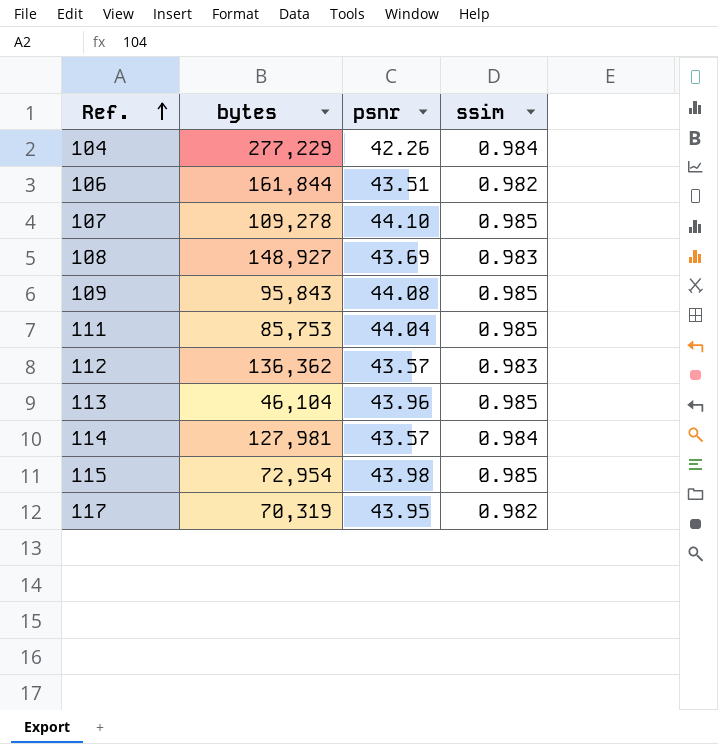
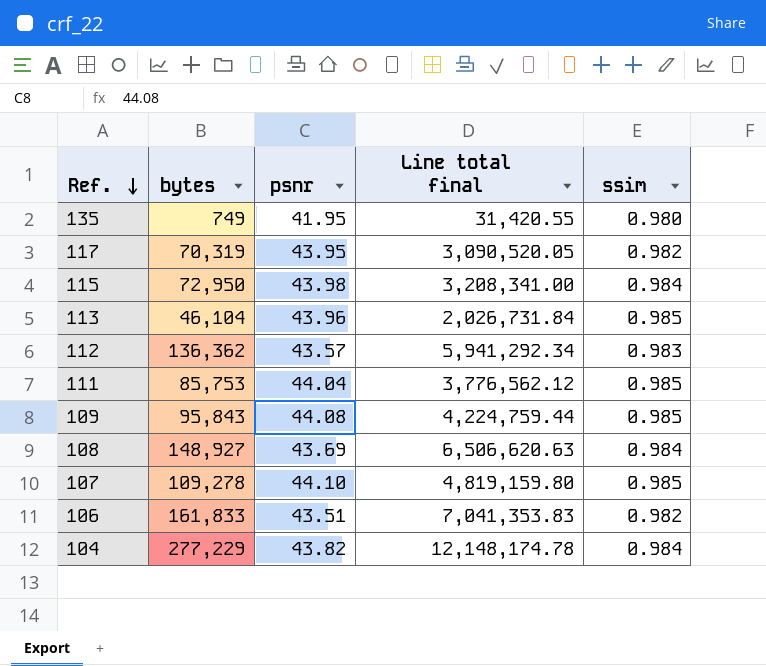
row order: Ref. ascending -> Ref. descending
column Line total final | formula: none -> [bytes] * [psnr]
row 114: 127,981 | 43.57 | 0.984 -> none
row 135: none -> 749 | 41.95 | 31,420.55 | 0.980
115 | bytes: 72,954 -> 72,950
115 | ssim: 0.985 -> 0.984
108 | ssim: 0.983 -> 0.984
106 | bytes: 161,844 -> 161,833
104 | psnr: 42.26 -> 43.82

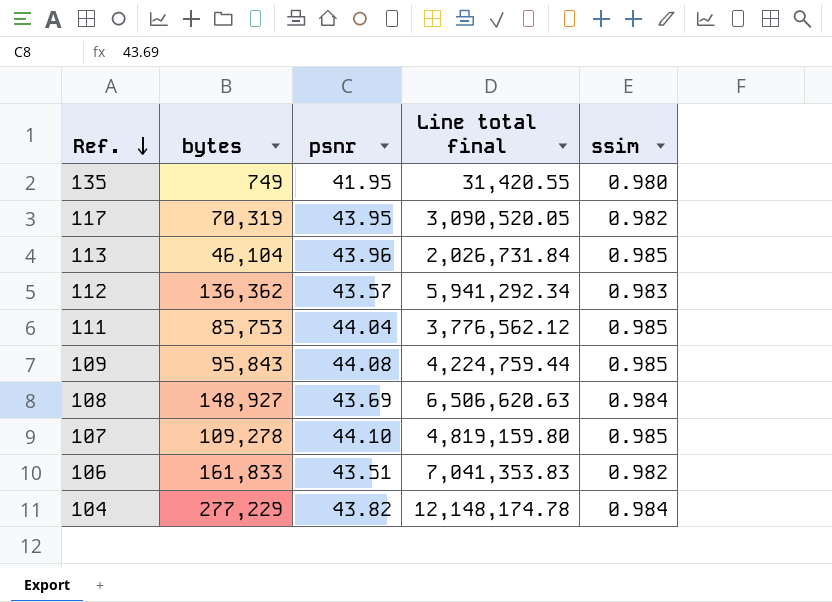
row 115: 72,950 | 43.98 | 3,208,341.00 | 0.984 -> none

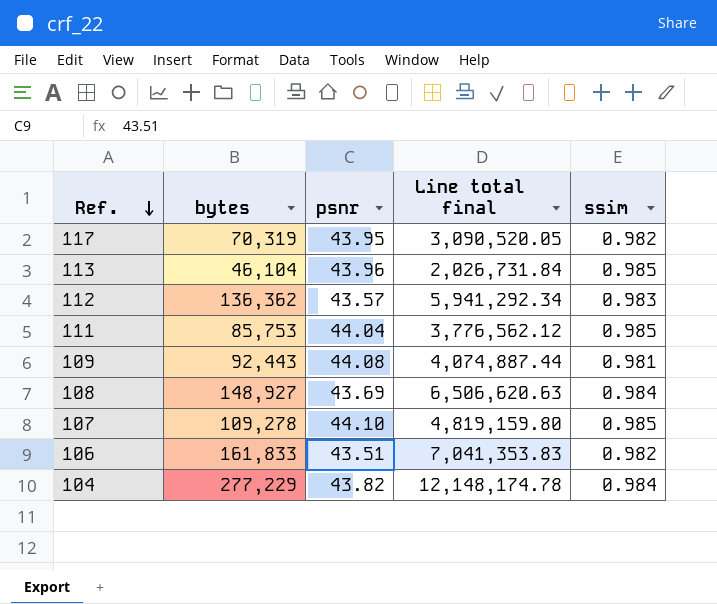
row 135: 749 | 41.95 | 31,420.55 | 0.980 -> none
109 | bytes: 95,843 -> 92,443
109 | Line total final: 4,224,759.44 -> 4,074,887.44
109 | ssim: 0.985 -> 0.981

